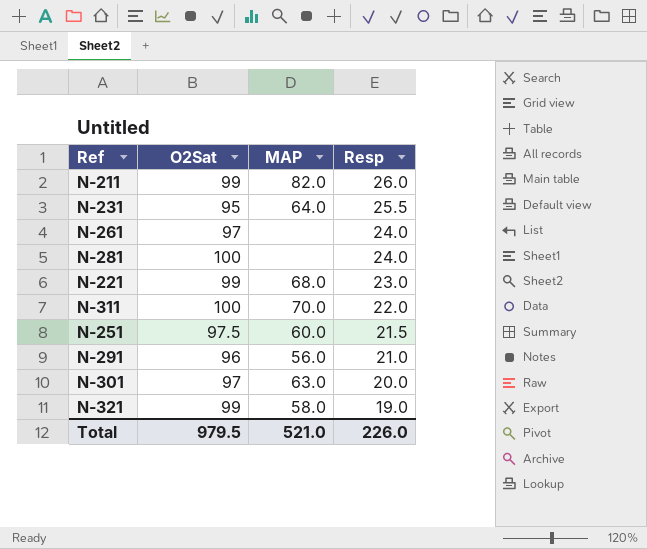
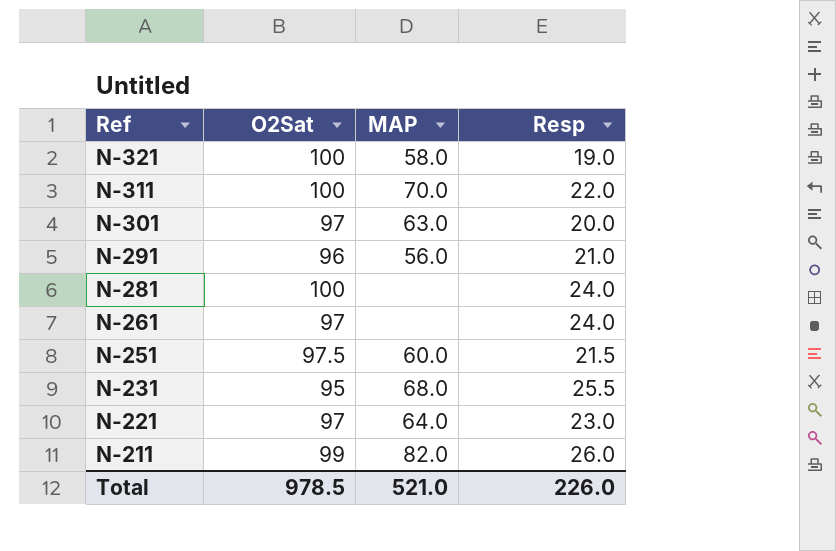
row order: Resp descending -> Ref descending
N-321 | O2Sat: 99 -> 100
N-231 | MAP: 64.0 -> 68.0
N-221 | O2Sat: 99 -> 97
N-221 | MAP: 68.0 -> 64.0
Total | O2Sat: 979.5 -> 978.5

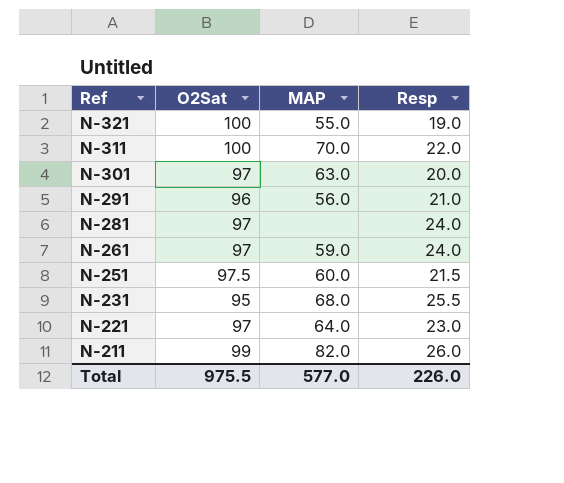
N-321 | MAP: 58.0 -> 55.0
N-281 | O2Sat: 100 -> 97
N-261 | MAP: none -> 59.0
Total | O2Sat: 978.5 -> 975.5
Total | MAP: 521.0 -> 577.0

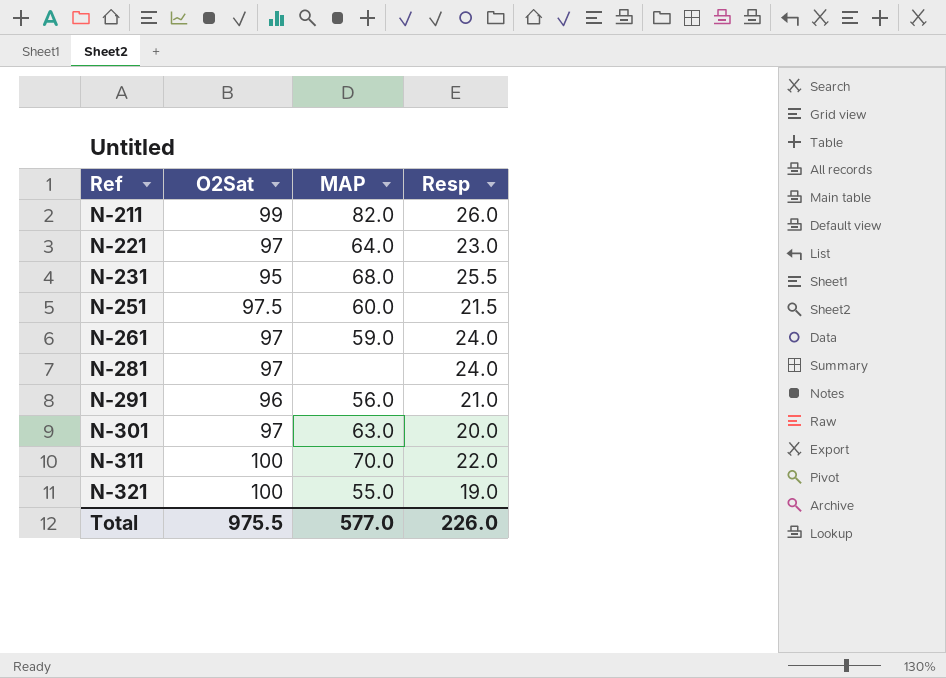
row order: Ref descending -> Ref ascending

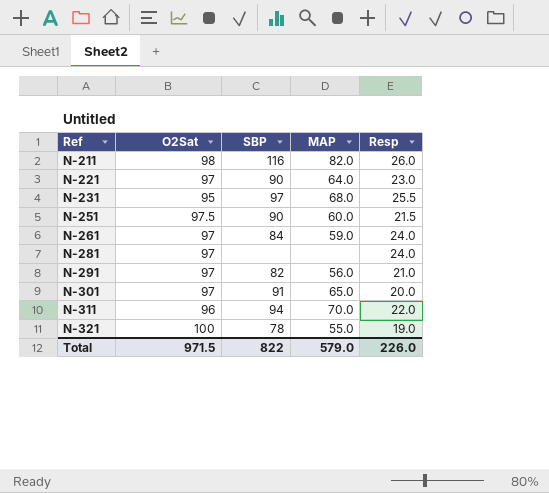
column SBP | position: none -> 3
N-211 | O2Sat: 99 -> 98
N-291 | O2Sat: 96 -> 97
N-301 | MAP: 63.0 -> 65.0
N-311 | O2Sat: 100 -> 96
Total | O2Sat: 975.5 -> 971.5
Total | MAP: 577.0 -> 579.0

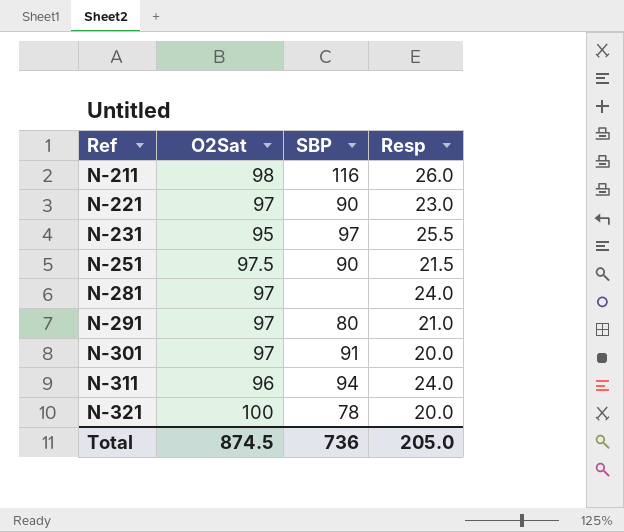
column MAP | position: 4 -> none
row N-261: 97 | 84 | 59.0 | 24.0 -> none
N-291 | SBP: 82 -> 80
N-311 | Resp: 22.0 -> 24.0
N-321 | Resp: 19.0 -> 20.0
Total | O2Sat: 971.5 -> 874.5
Total | SBP: 822 -> 736
Total | Resp: 226.0 -> 205.0

